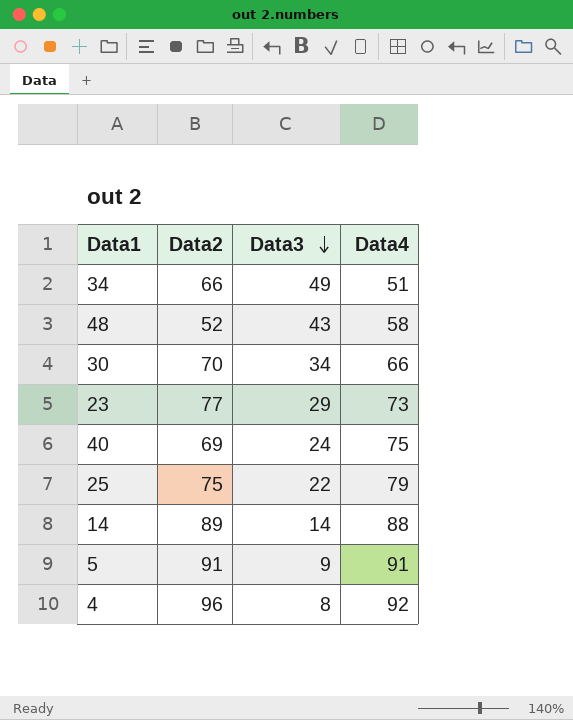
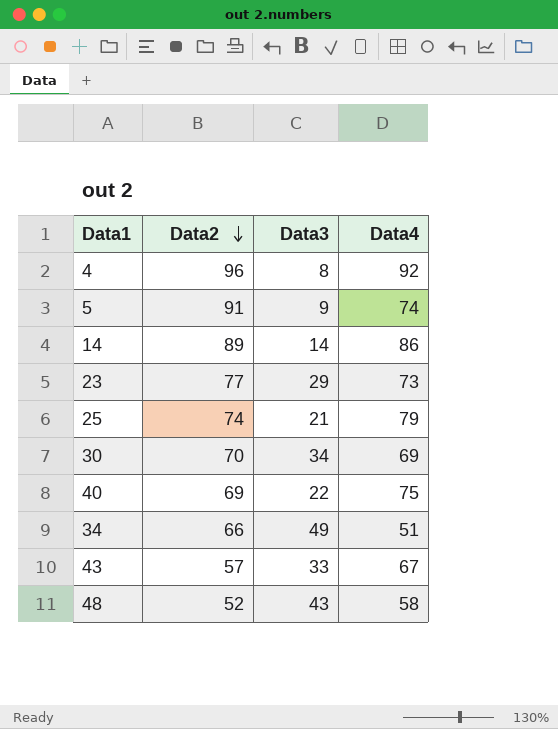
row order: Data3 descending -> Data2 descending
5 | Data4: 91 -> 74
14 | Data4: 88 -> 86
25 | Data2: 75 -> 74
25 | Data3: 22 -> 21
30 | Data4: 66 -> 69
40 | Data3: 24 -> 22
row 43: none -> 57 | 33 | 67

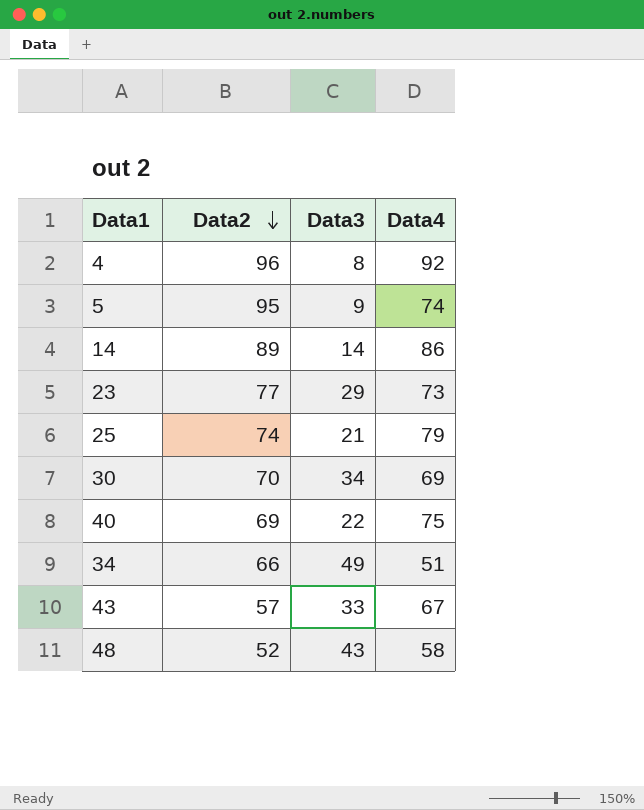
5 | Data2: 91 -> 95

